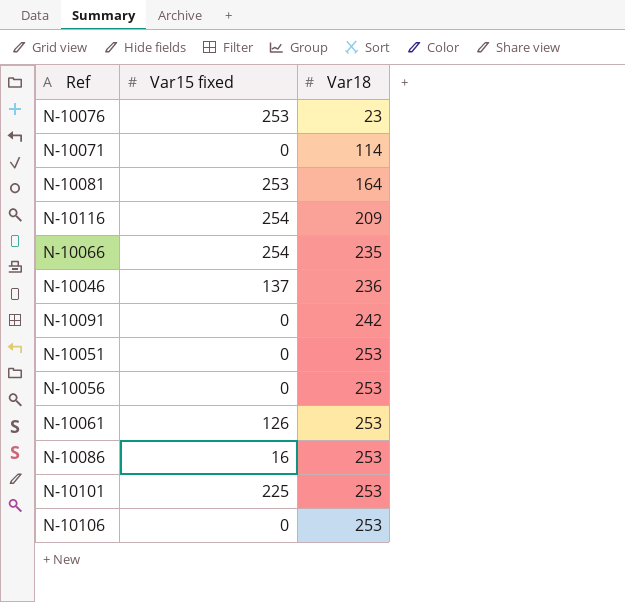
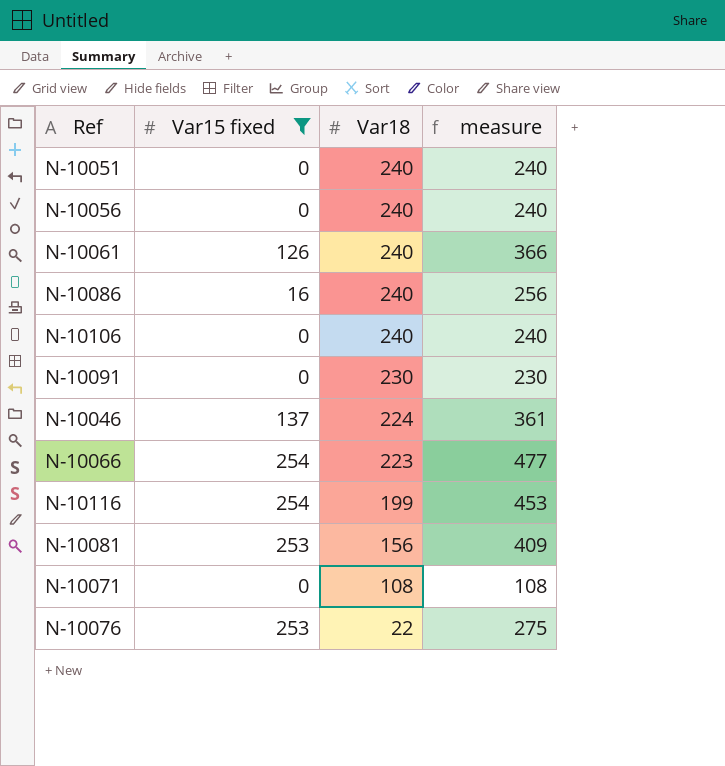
filter: none -> Var15 fixed != 225
row order: Var18 ascending -> Var18 descending
column measure | formula: none -> [Var15 fixed] + [Var18]
N-10051 | Var18: 253 -> 240
N-10056 | Var18: 253 -> 240
N-10061 | Var18: 253 -> 240
N-10086 | Var18: 253 -> 240
N-10106 | Var18: 253 -> 240
N-10091 | Var18: 242 -> 230
N-10046 | Var18: 236 -> 224
N-10066 | Var18: 235 -> 223
N-10116 | Var18: 209 -> 199
N-10081 | Var18: 164 -> 156
N-10071 | Var18: 114 -> 108
N-10076 | Var18: 23 -> 22

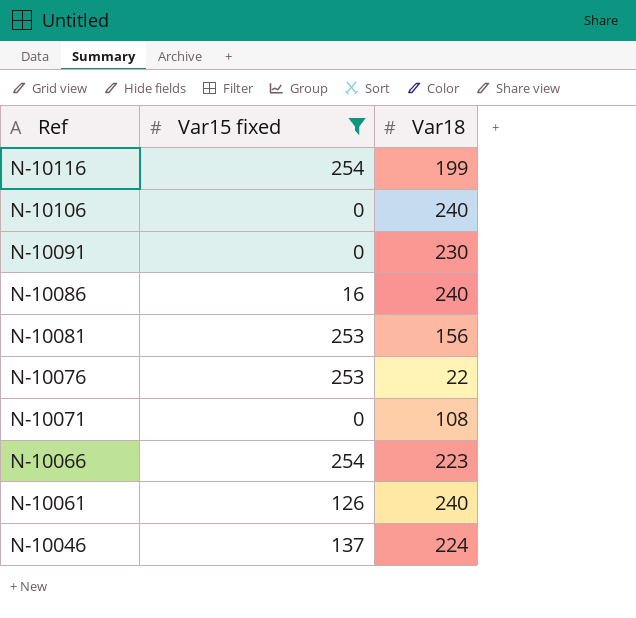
row order: Var18 descending -> Ref descending
column measure | formula: [Var15 fixed] + [Var18] -> none
row N-10051: 0 | 240 | 240 -> none
row N-10056: 0 | 240 | 240 -> none

